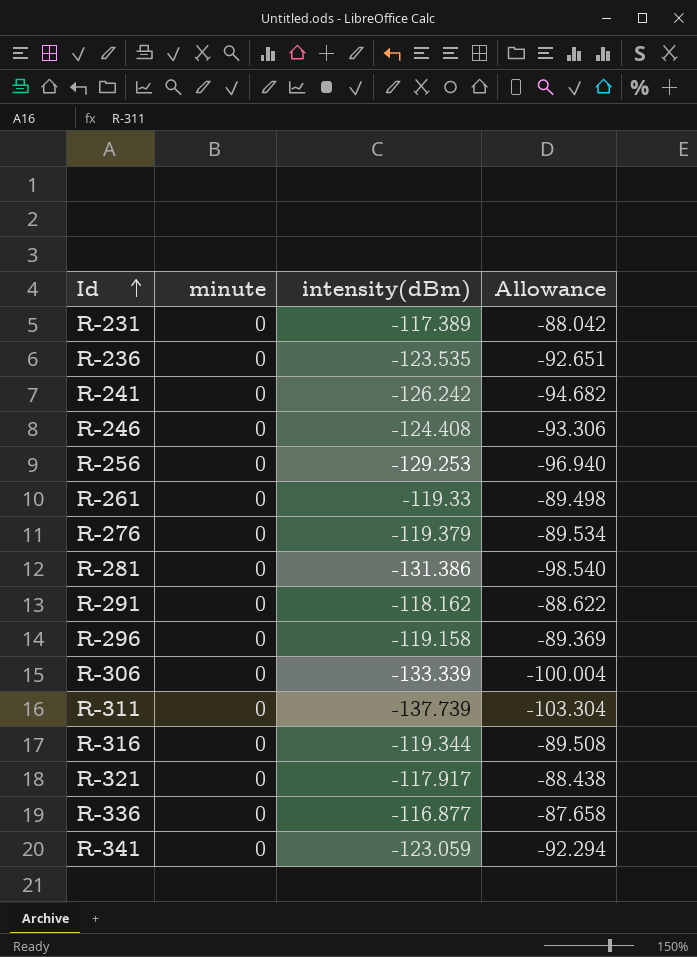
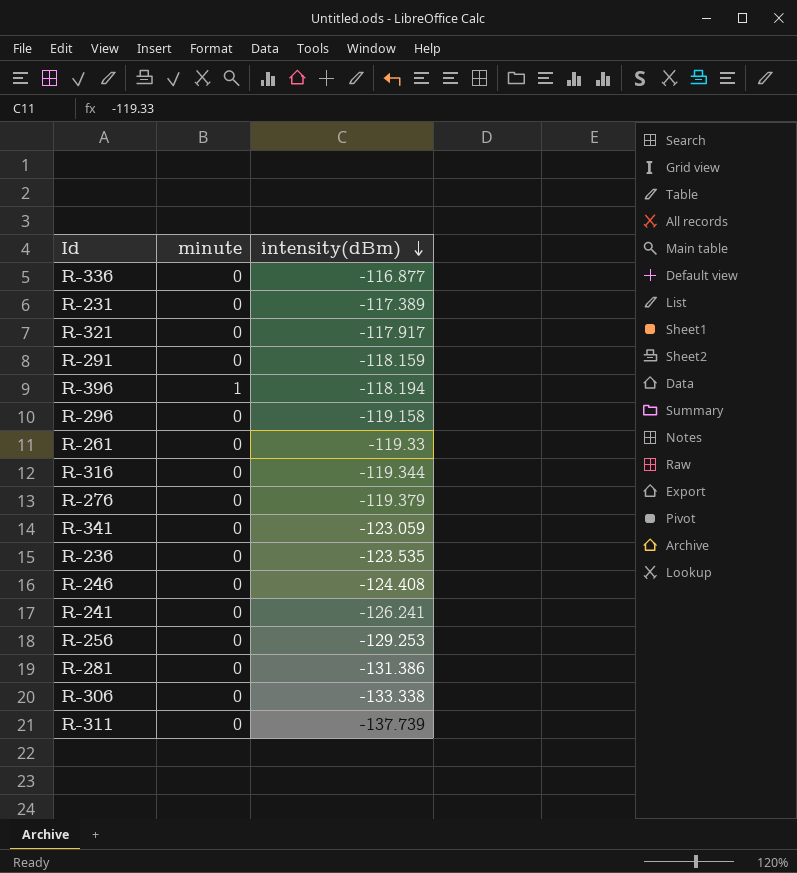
row order: Id ascending -> intensity(dBm) descending
column Allowance | formula: [intensity(dBm)] * 0.75 -> none
R-291 | intensity(dBm): -118.162 -> -118.159
row R-396: none -> 1 | -118.194
R-241 | intensity(dBm): -126.242 -> -126.241
R-306 | intensity(dBm): -133.339 -> -133.338

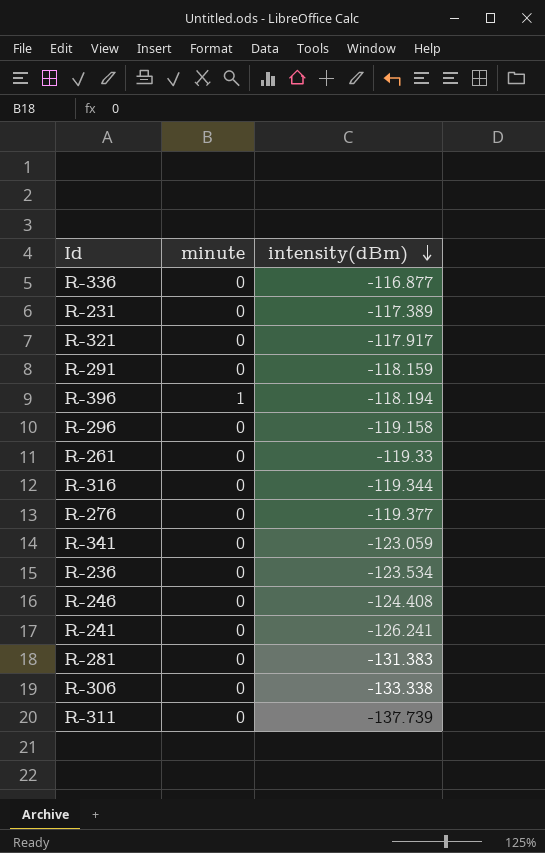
row R-256: 0 | -129.253 -> none
R-276 | intensity(dBm): -119.379 -> -119.377
R-236 | intensity(dBm): -123.535 -> -123.534
R-281 | intensity(dBm): -131.386 -> -131.383

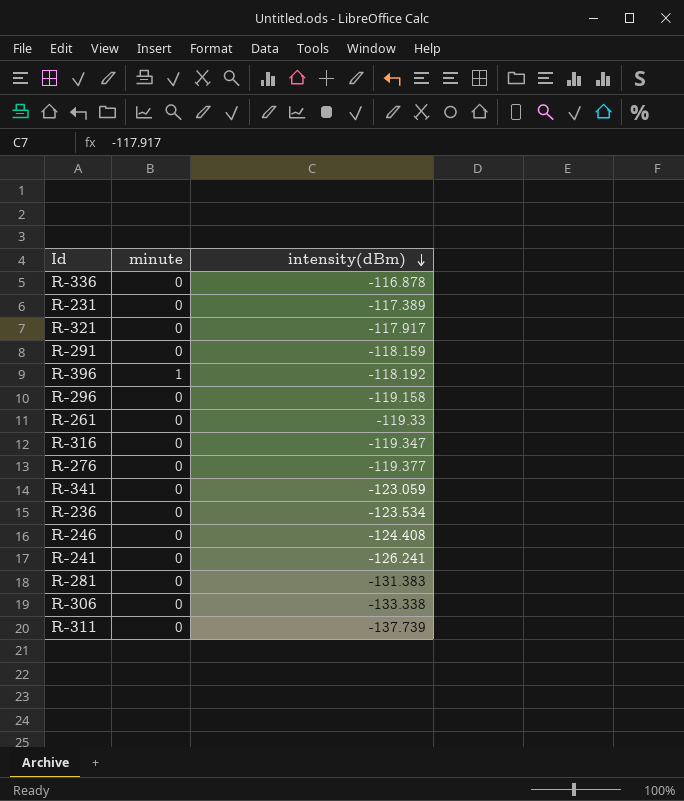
R-336 | intensity(dBm): -116.877 -> -116.878
R-396 | intensity(dBm): -118.194 -> -118.192
R-316 | intensity(dBm): -119.344 -> -119.347

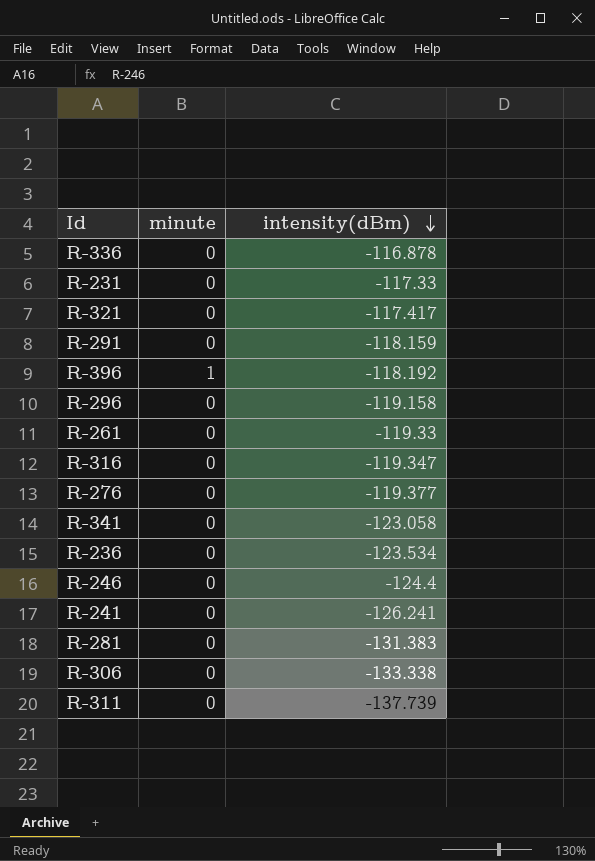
R-231 | intensity(dBm): -117.389 -> -117.33
R-321 | intensity(dBm): -117.917 -> -117.417
R-341 | intensity(dBm): -123.059 -> -123.058
R-246 | intensity(dBm): -124.408 -> -124.4

